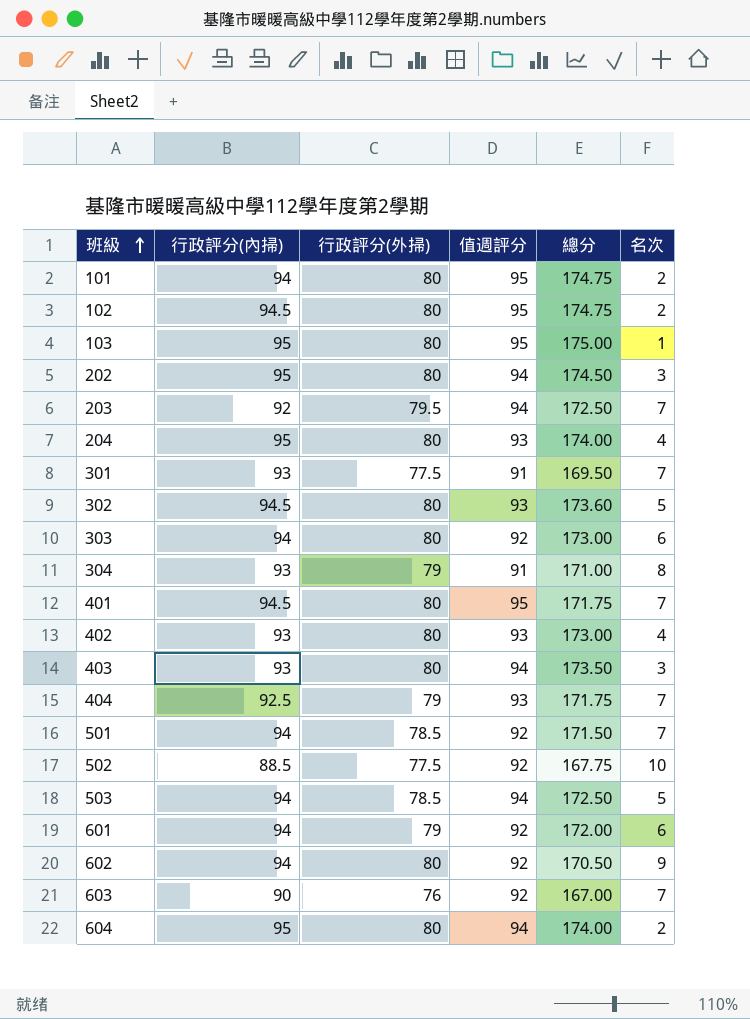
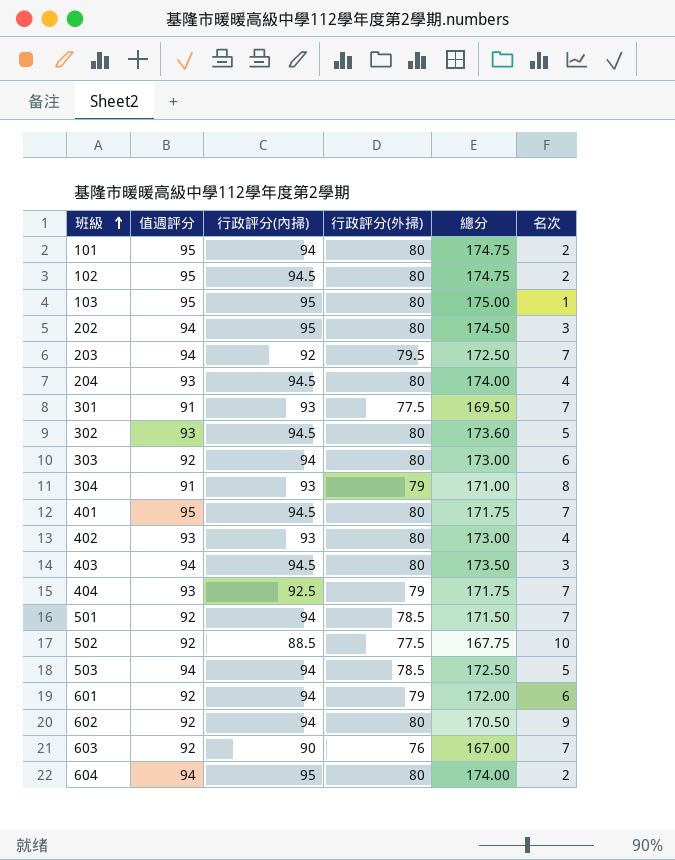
column 值週評分 | position: 4 -> 2
204 | 行政評分(內掃): 95 -> 94.5
403 | 行政評分(內掃): 93 -> 94.5

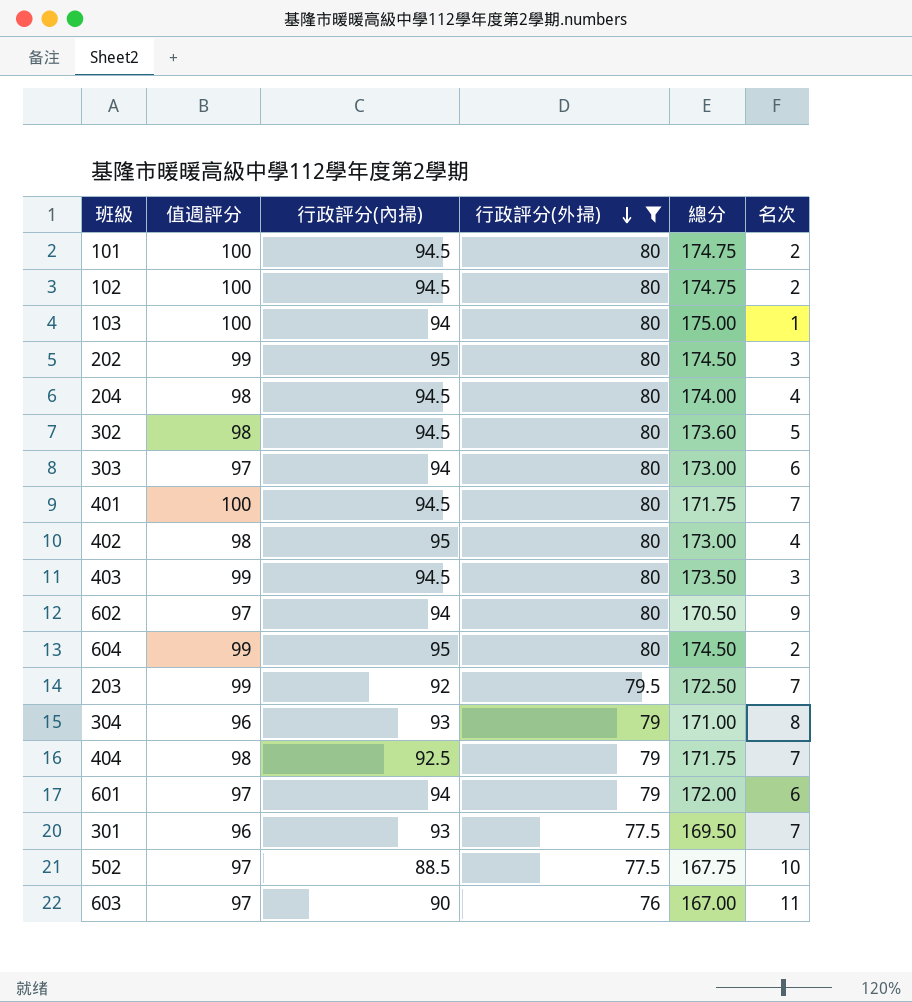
filter: none -> 行政評分(外掃) != 78.5
row order: 班級 ascending -> 行政評分(外掃) descending
101 | 值週評分: 95 -> 100
101 | 行政評分(內掃): 94 -> 94.5
102 | 值週評分: 95 -> 100
103 | 值週評分: 95 -> 100
103 | 行政評分(內掃): 95 -> 94
202 | 值週評分: 94 -> 99
204 | 值週評分: 93 -> 98
302 | 值週評分: 93 -> 98
303 | 值週評分: 92 -> 97
401 | 值週評分: 95 -> 100
402 | 值週評分: 93 -> 98
402 | 行政評分(內掃): 93 -> 95
403 | 值週評分: 94 -> 99
602 | 值週評分: 92 -> 97
604 | 值週評分: 94 -> 99
604 | 總分: 174.00 -> 174.50
203 | 值週評分: 94 -> 99
304 | 值週評分: 91 -> 96
404 | 值週評分: 93 -> 98
601 | 值週評分: 92 -> 97
301 | 值週評分: 91 -> 96
502 | 值週評分: 92 -> 97
603 | 值週評分: 92 -> 97
603 | 名次: 7 -> 11

